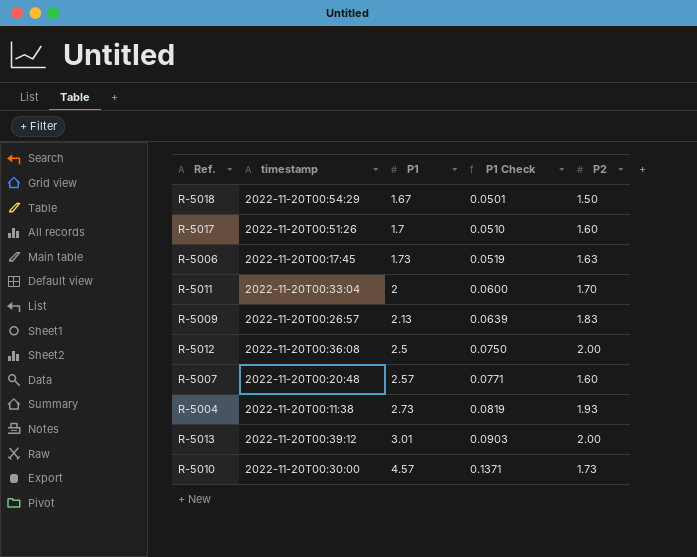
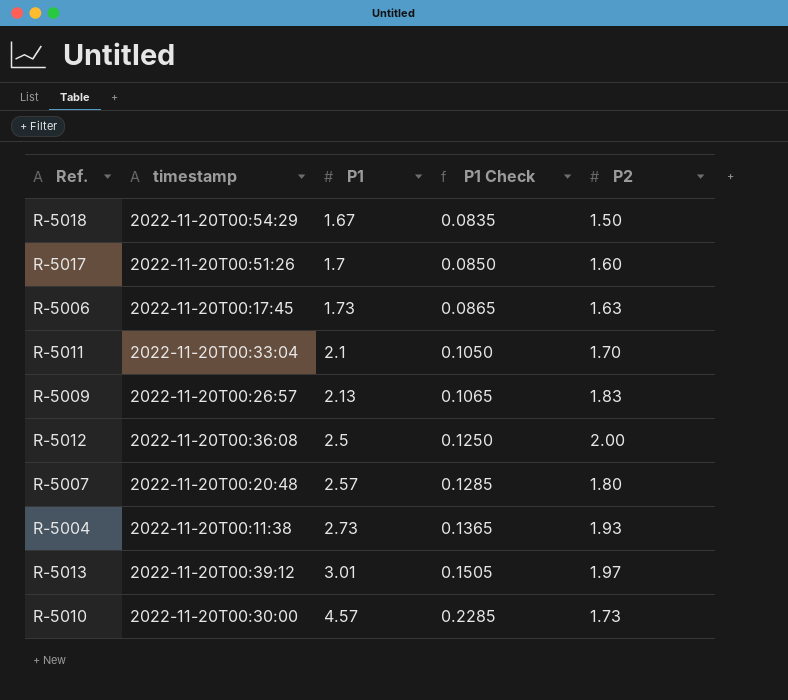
column P1 Check | formula: [P1] * 0.03 -> [P1] * 0.05
R-5011 | P1: 2 -> 2.1
R-5007 | P2: 1.60 -> 1.80
R-5013 | P2: 2.00 -> 1.97

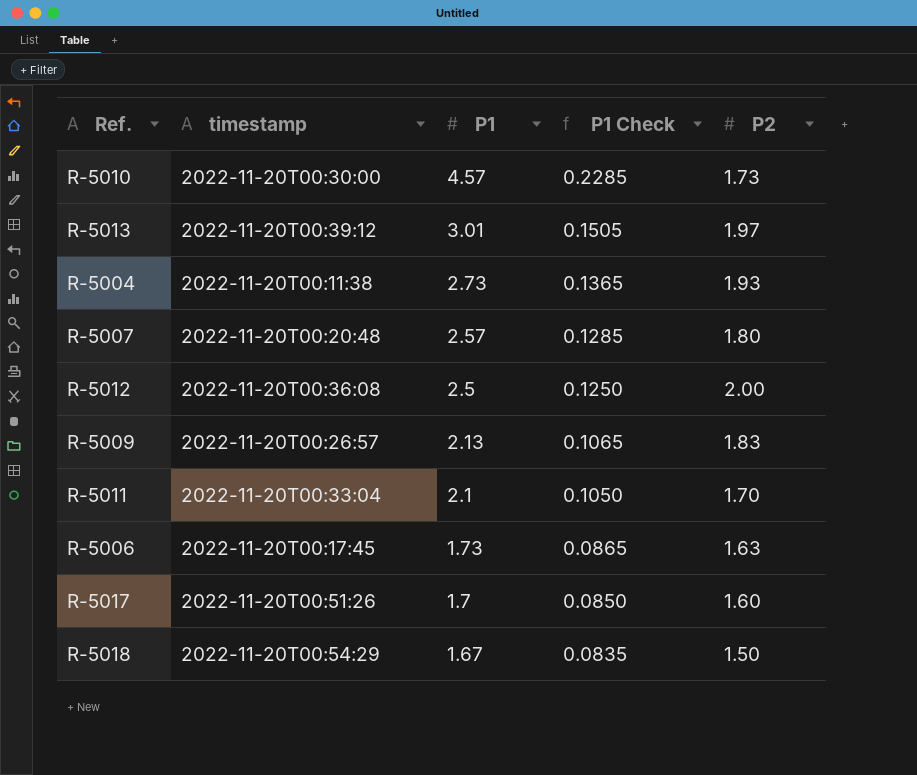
row order: P1 ascending -> P1 descending

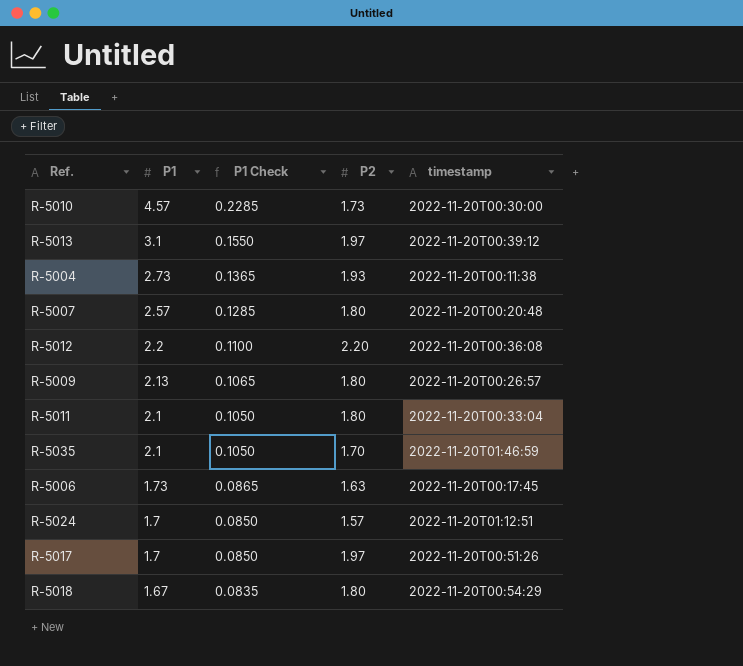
column timestamp | position: 2 -> 5
R-5013 | P1: 3.01 -> 3.1
R-5013 | P1 Check: 0.1505 -> 0.1550
R-5012 | P1: 2.5 -> 2.2
R-5012 | P1 Check: 0.1250 -> 0.1100
R-5012 | P2: 2.00 -> 2.20
R-5009 | P2: 1.83 -> 1.80
R-5011 | P2: 1.70 -> 1.80
row R-5035: none -> 2.1 | 0.1050 | 1.70 | 2022-11-20T01:46:59
row R-5024: none -> 1.7 | 0.0850 | 1.57 | 2022-11-20T01:12:51
R-5017 | P2: 1.60 -> 1.97
R-5018 | P2: 1.50 -> 1.80

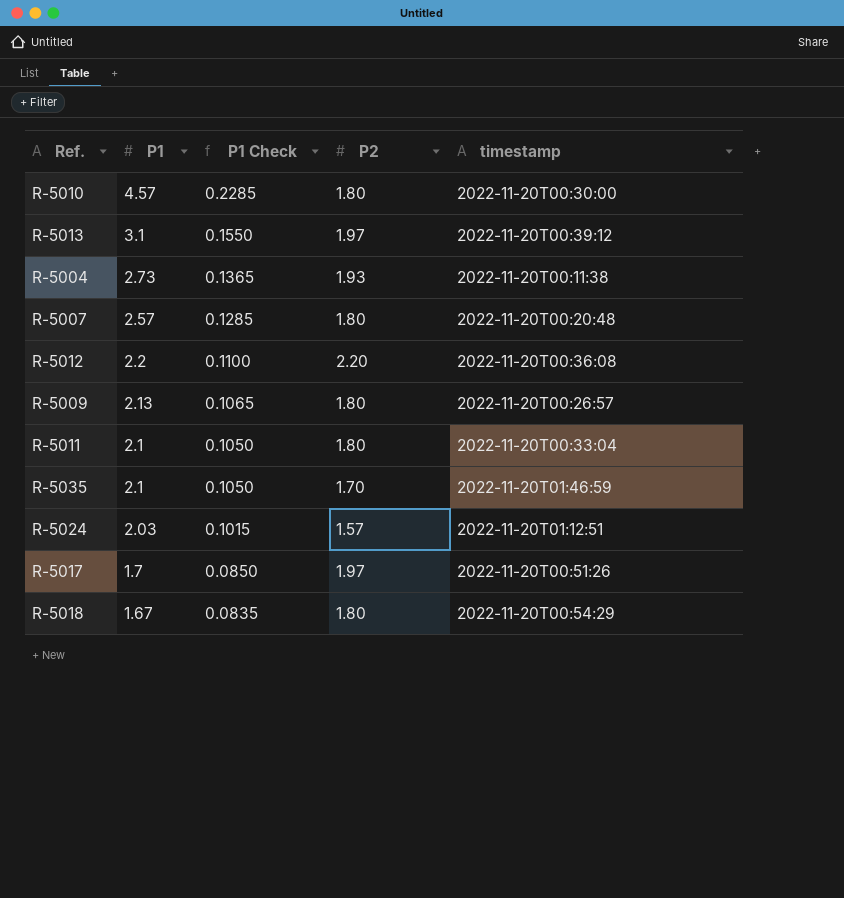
row R-5006: 1.73 | 0.0865 | 1.63 | 2022-11-20T00:17:45 -> none
R-5010 | P2: 1.73 -> 1.80
R-5024 | P1: 1.7 -> 2.03
R-5024 | P1 Check: 0.0850 -> 0.1015

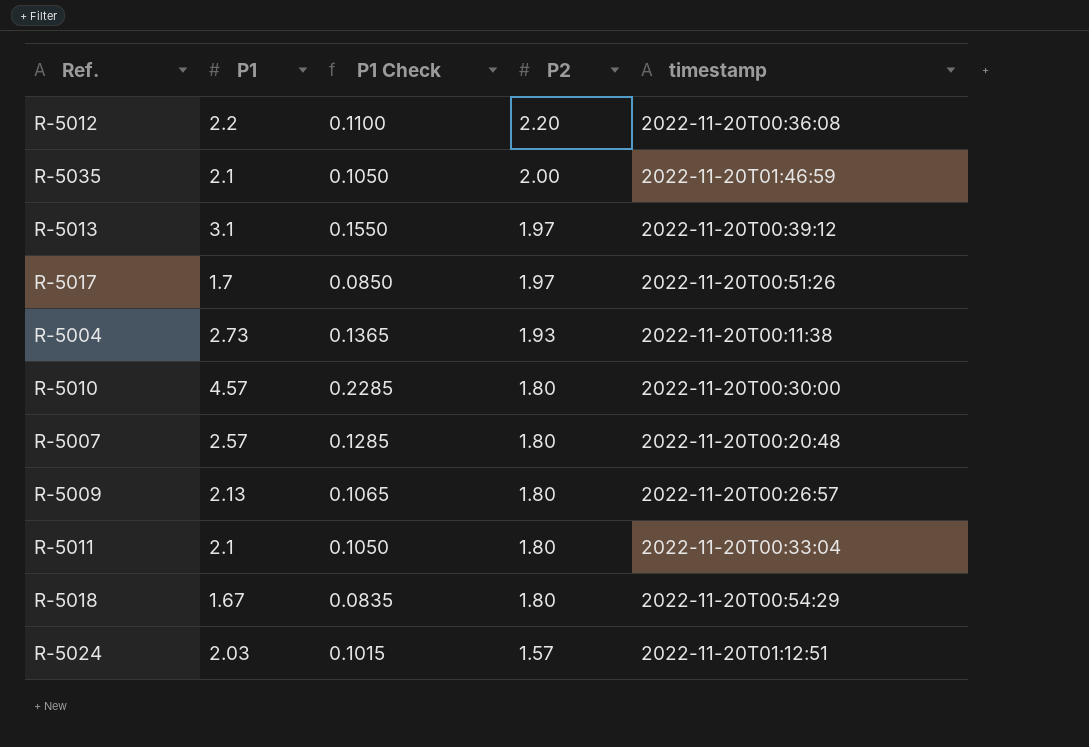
row order: P1 descending -> P2 descending
R-5035 | P2: 1.70 -> 2.00

